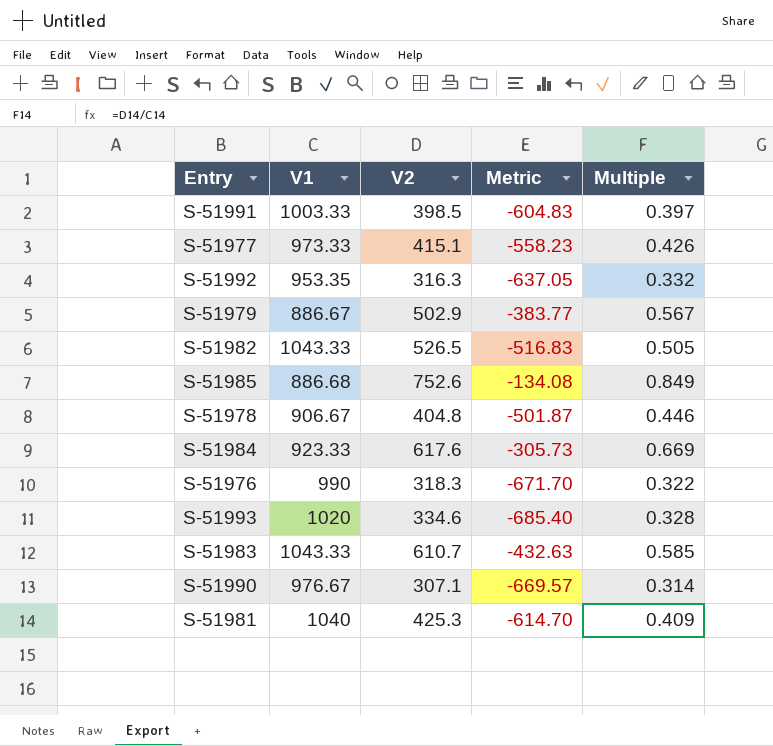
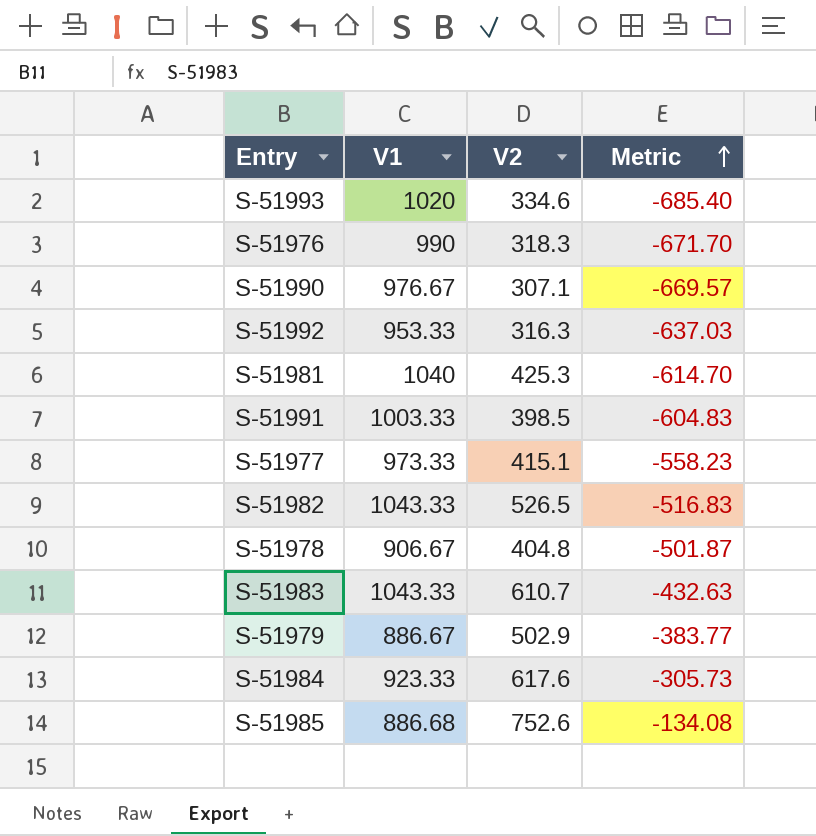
row order: none -> Metric ascending
column Multiple | formula: [V2] / [V1] -> none
S-51992 | V1: 953.35 -> 953.33
S-51992 | Metric: -637.05 -> -637.03

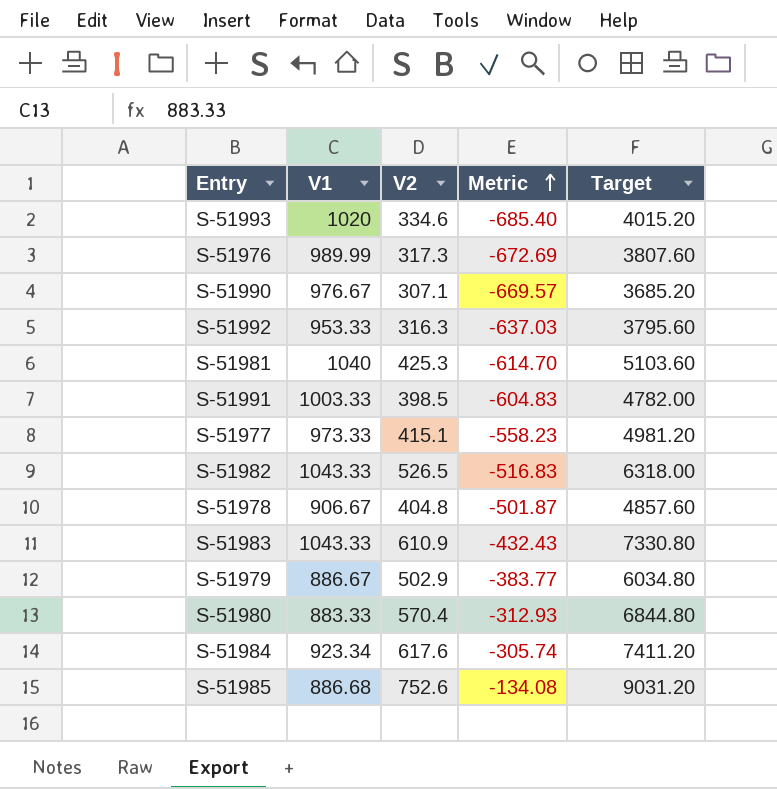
column Target | formula: none -> [V2] * 12
S-51976 | V1: 990 -> 989.99
S-51976 | V2: 318.3 -> 317.3
S-51976 | Metric: -671.70 -> -672.69
S-51983 | V2: 610.7 -> 610.9
S-51983 | Metric: -432.63 -> -432.43
row S-51980: none -> 883.33 | 570.4 | -312.93 | 6844.80
S-51984 | V1: 923.33 -> 923.34
S-51984 | Metric: -305.73 -> -305.74

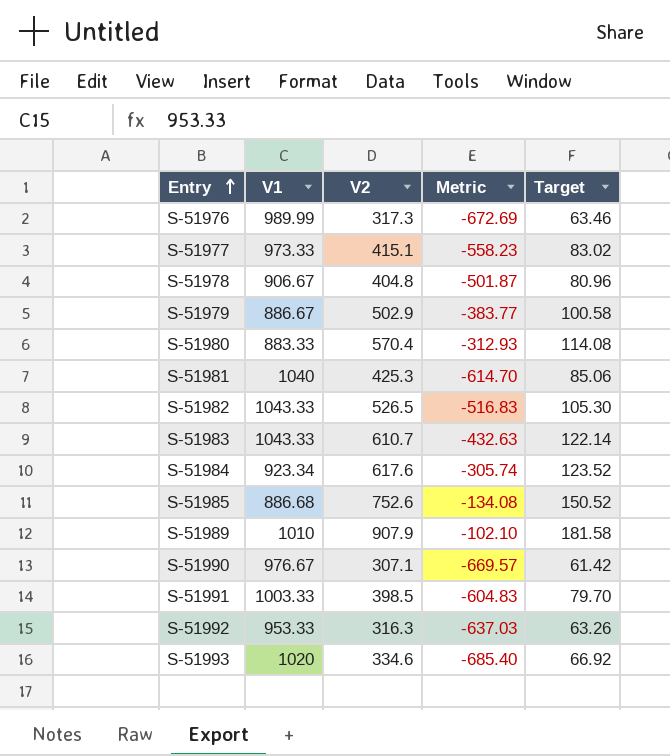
row order: Metric ascending -> Entry ascending
column Target | formula: [V2] * 12 -> [V2] * 0.2
S-51983 | V2: 610.9 -> 610.7
S-51983 | Metric: -432.43 -> -432.63
row S-51989: none -> 1010 | 907.9 | -102.10 | 181.58

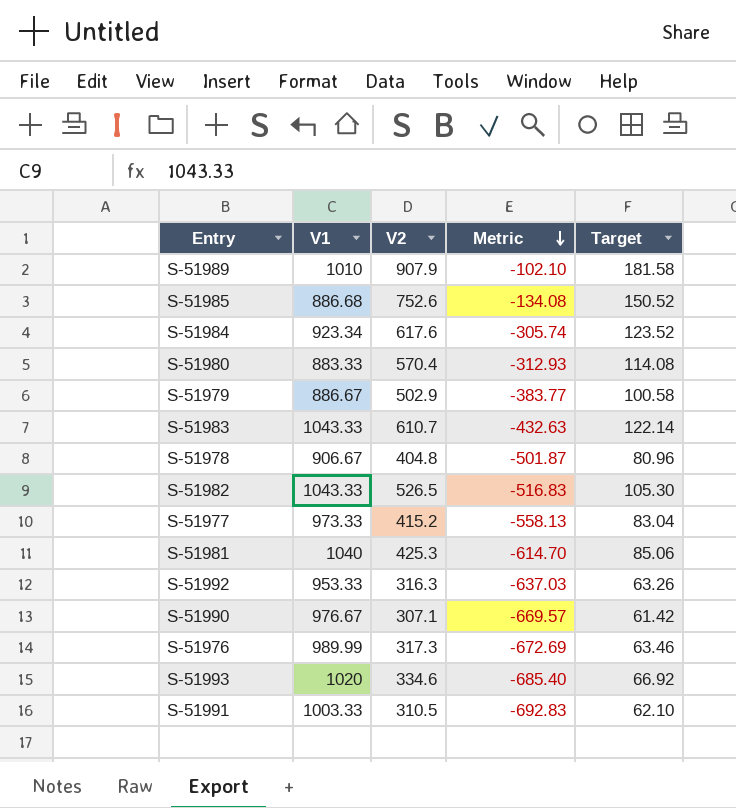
row order: Entry ascending -> Metric descending
S-51977 | V2: 415.1 -> 415.2
S-51977 | Metric: -558.23 -> -558.13
S-51977 | Target: 83.02 -> 83.04
S-51991 | V2: 398.5 -> 310.5
S-51991 | Metric: -604.83 -> -692.83
S-51991 | Target: 79.70 -> 62.10

